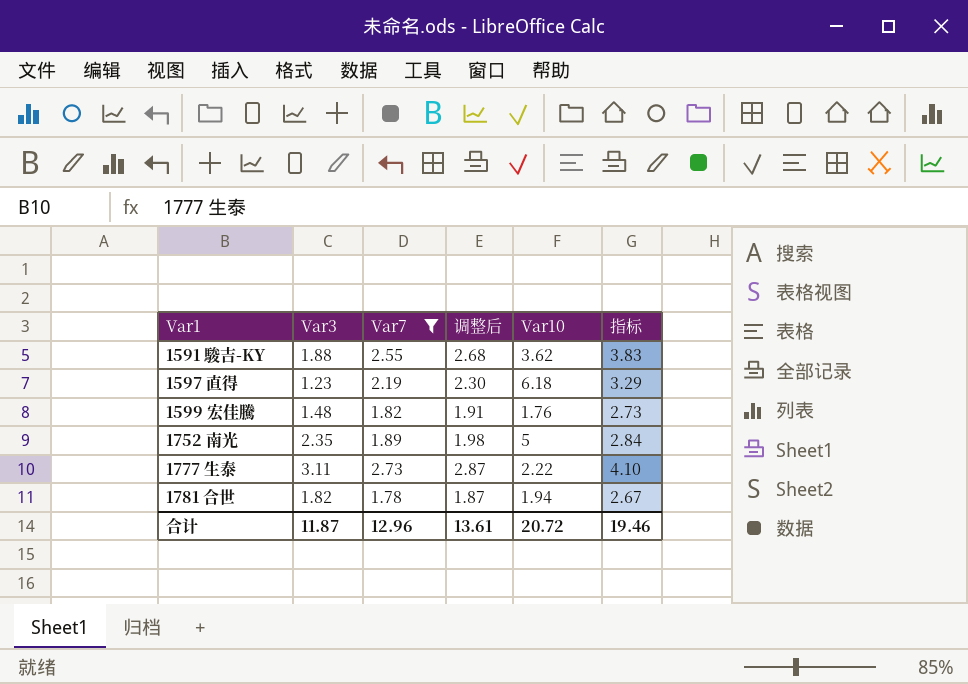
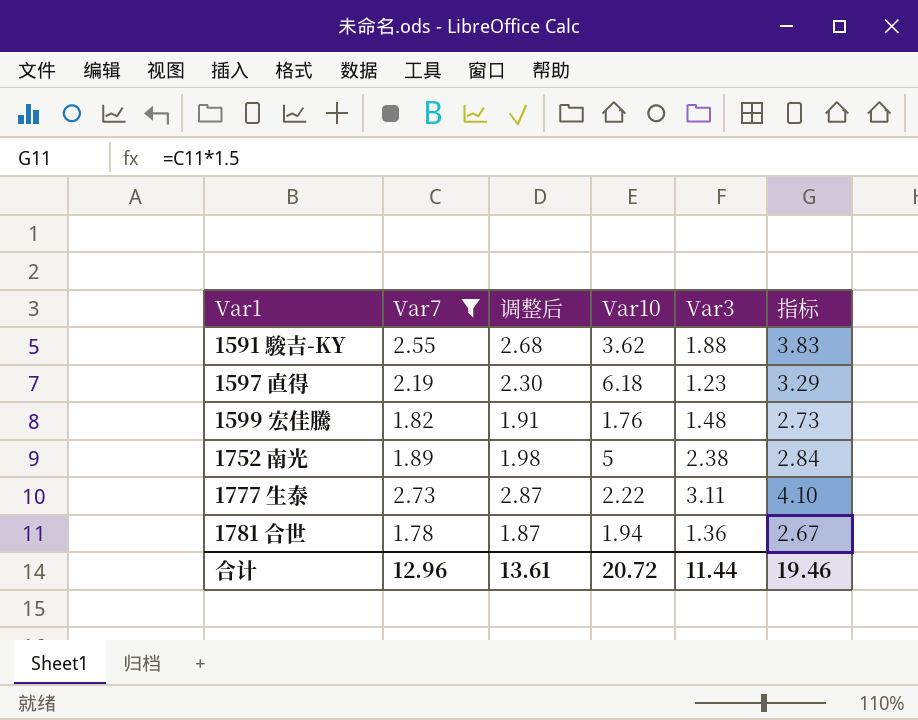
column Var3 | position: 2 -> 5
1752 南光 | Var3: 2.35 -> 2.38
1781 合世 | Var3: 1.82 -> 1.36
合计 | Var3: 11.87 -> 11.44

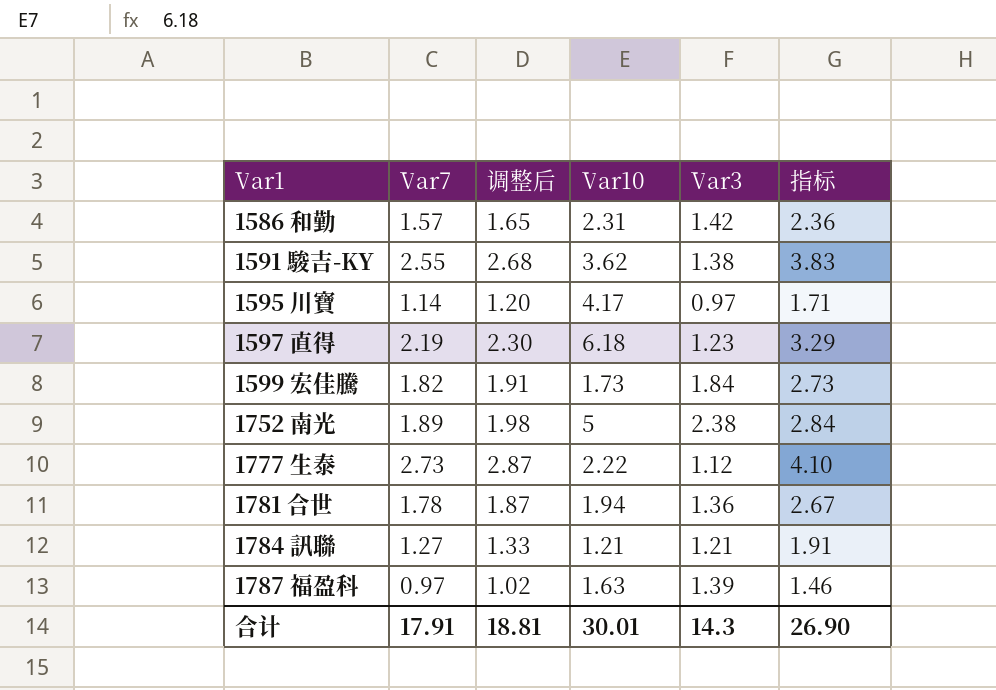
filter: Var7 >= 1.78 -> none
1591 駿吉-KY | Var3: 1.88 -> 1.38
1599 宏佳騰 | Var10: 1.76 -> 1.73
1599 宏佳騰 | Var3: 1.48 -> 1.84
1777 生泰 | Var3: 3.11 -> 1.12
合计 | Var7: 12.96 -> 17.91
合计 | 调整后: 13.61 -> 18.81
合计 | Var10: 20.72 -> 30.01
合计 | Var3: 11.44 -> 14.3
合计 | 指标: 19.46 -> 26.90

